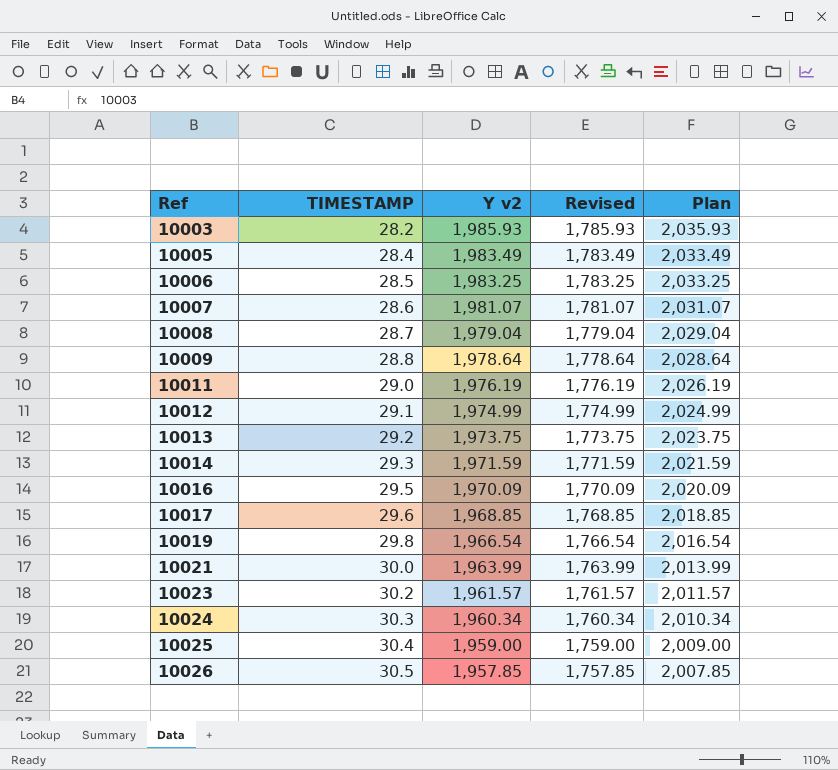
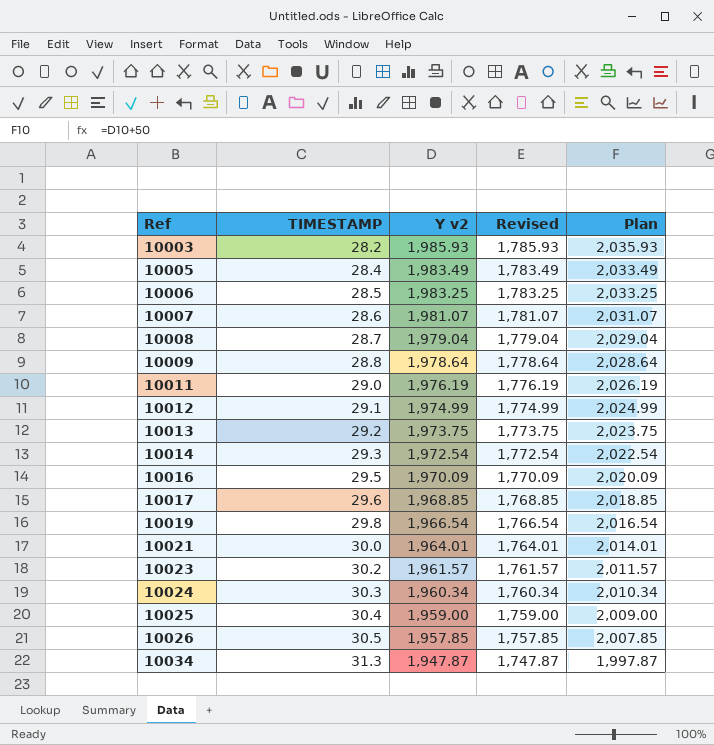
10014 | Y v2: 1,971.59 -> 1,972.54
10014 | Revised: 1,771.59 -> 1,772.54
10014 | Plan: 2,021.59 -> 2,022.54
10021 | Y v2: 1,963.99 -> 1,964.01
10021 | Revised: 1,763.99 -> 1,764.01
10021 | Plan: 2,013.99 -> 2,014.01
row 10034: none -> 31.3 | 1,947.87 | 1,747.87 | 1,997.87

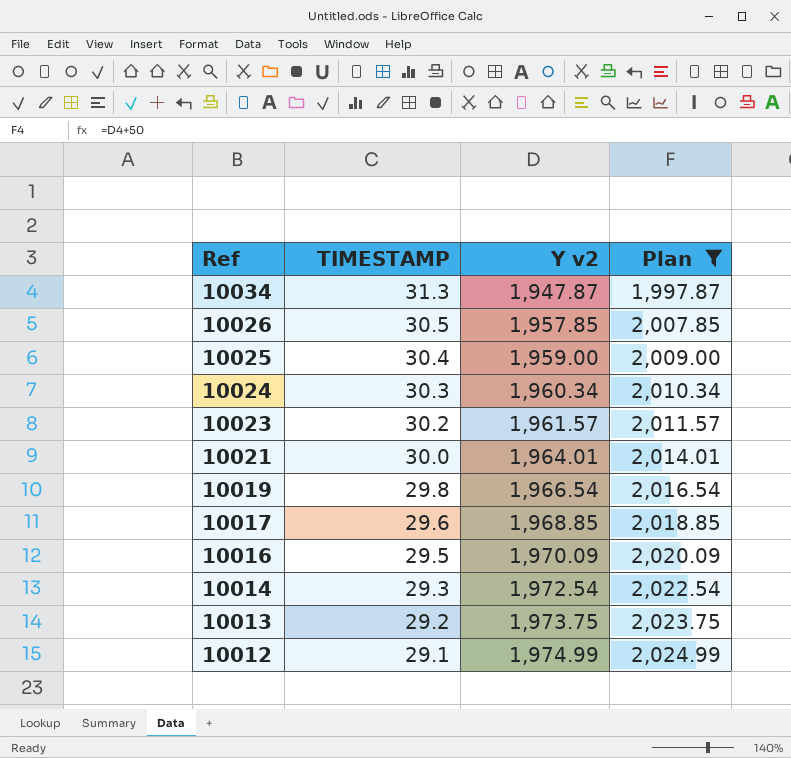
filter: none -> Plan <= 2,024.99
row order: Ref ascending -> Ref descending
column Revised | formula: [Y v2] - 200 -> none

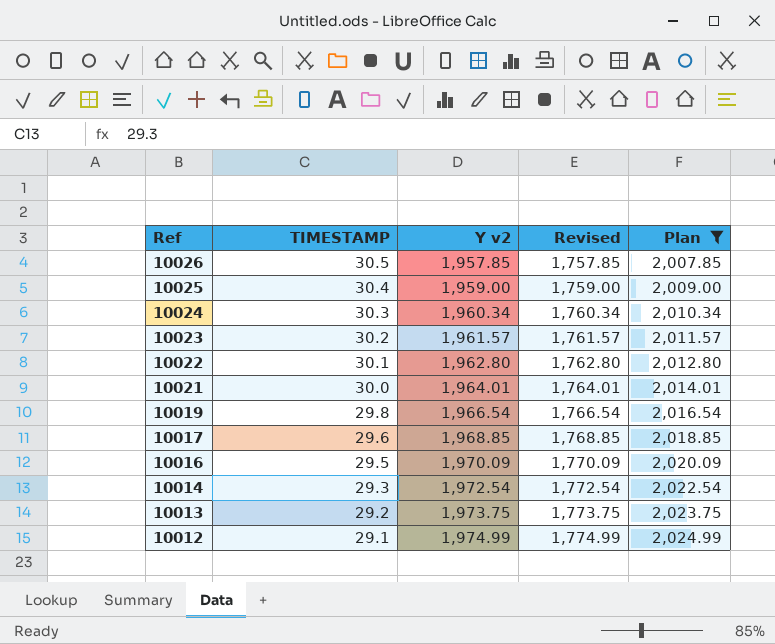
column Revised | formula: none -> [Y v2] - 200
row 10034: 31.3 | 1,947.87 | 1,997.87 -> none
row 10022: none -> 30.1 | 1,962.80 | 1,762.80 | 2,012.80

